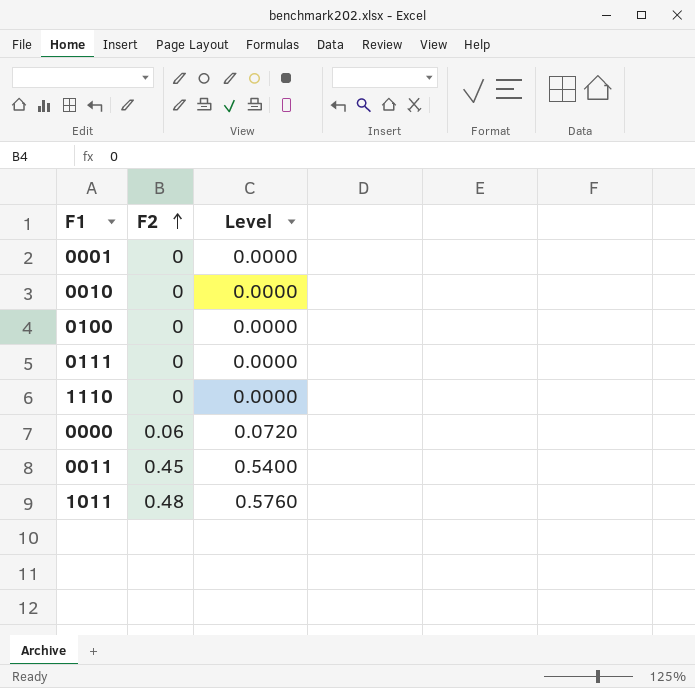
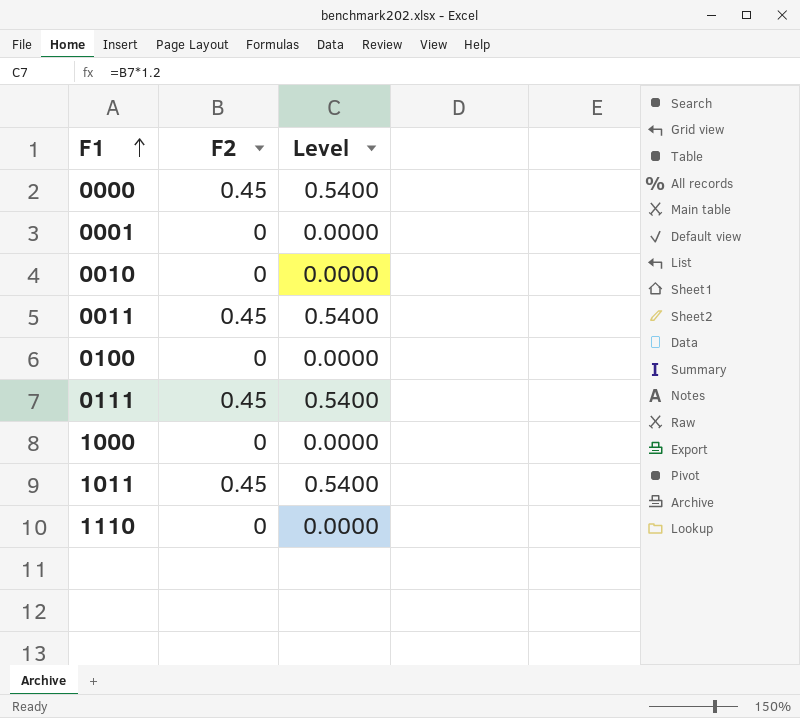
row order: F2 ascending -> F1 ascending
0000 | F2: 0.06 -> 0.45
0000 | Level: 0.0720 -> 0.5400
0111 | F2: 0 -> 0.45
0111 | Level: 0.0000 -> 0.5400
row 1000: none -> 0 | 0.0000
1011 | F2: 0.48 -> 0.45
1011 | Level: 0.5760 -> 0.5400

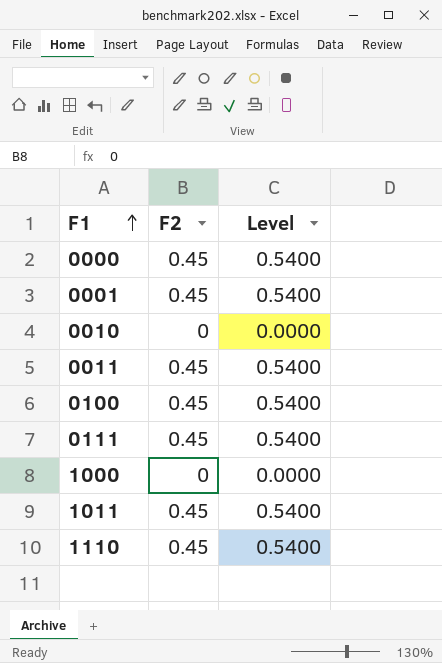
0001 | F2: 0 -> 0.45
0001 | Level: 0.0000 -> 0.5400
0100 | F2: 0 -> 0.45
0100 | Level: 0.0000 -> 0.5400
1110 | F2: 0 -> 0.45
1110 | Level: 0.0000 -> 0.5400

